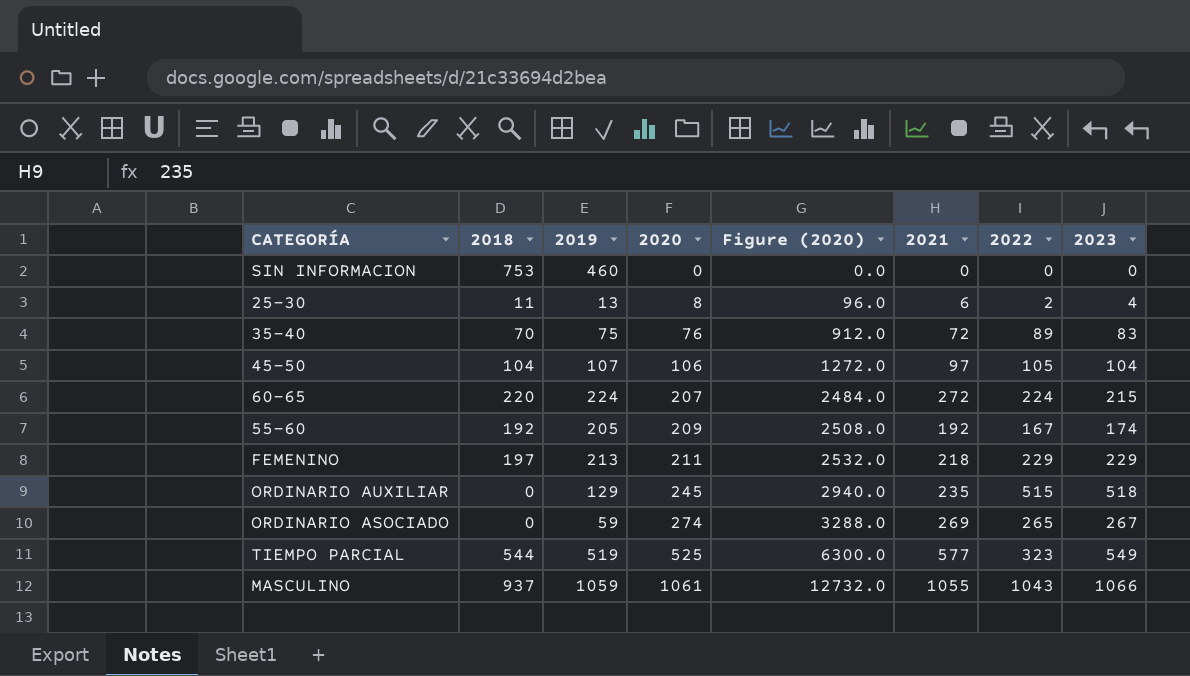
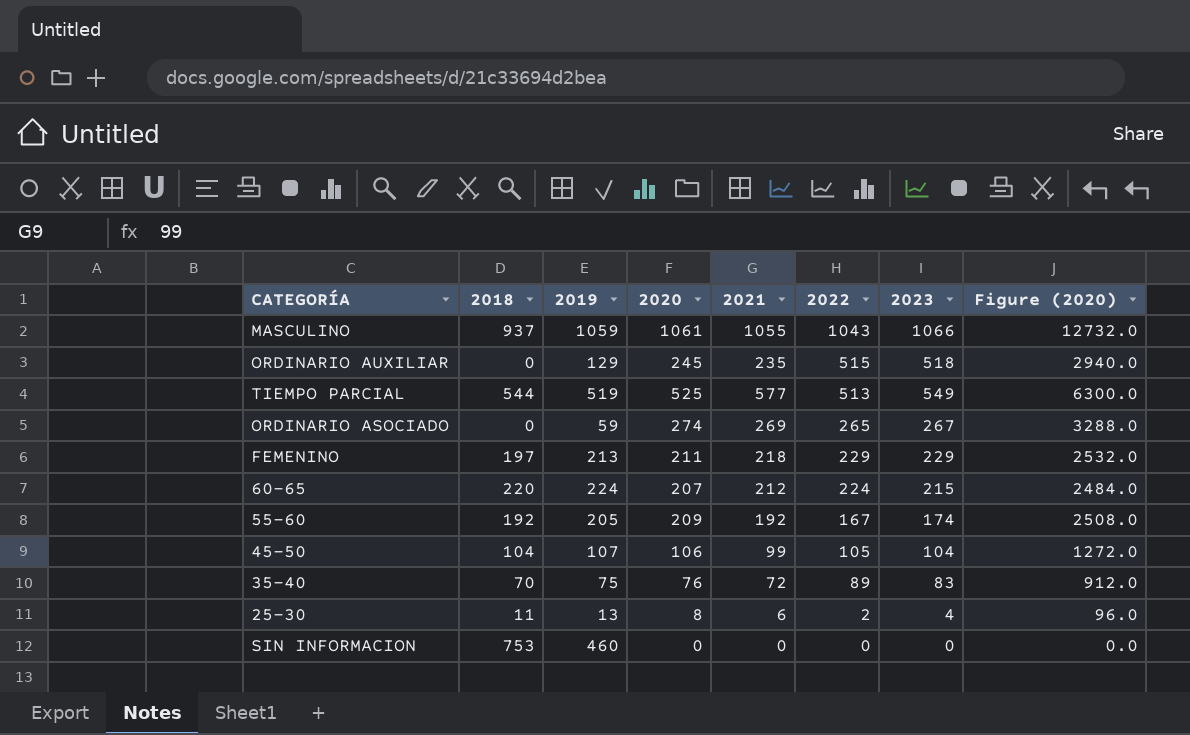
row order: 2020 ascending -> 2022 descending
column Figure (2020) | position: 5 -> 8
TIEMPO PARCIAL | 2022: 323 -> 513
60-65 | 2021: 272 -> 212
45-50 | 2021: 97 -> 99

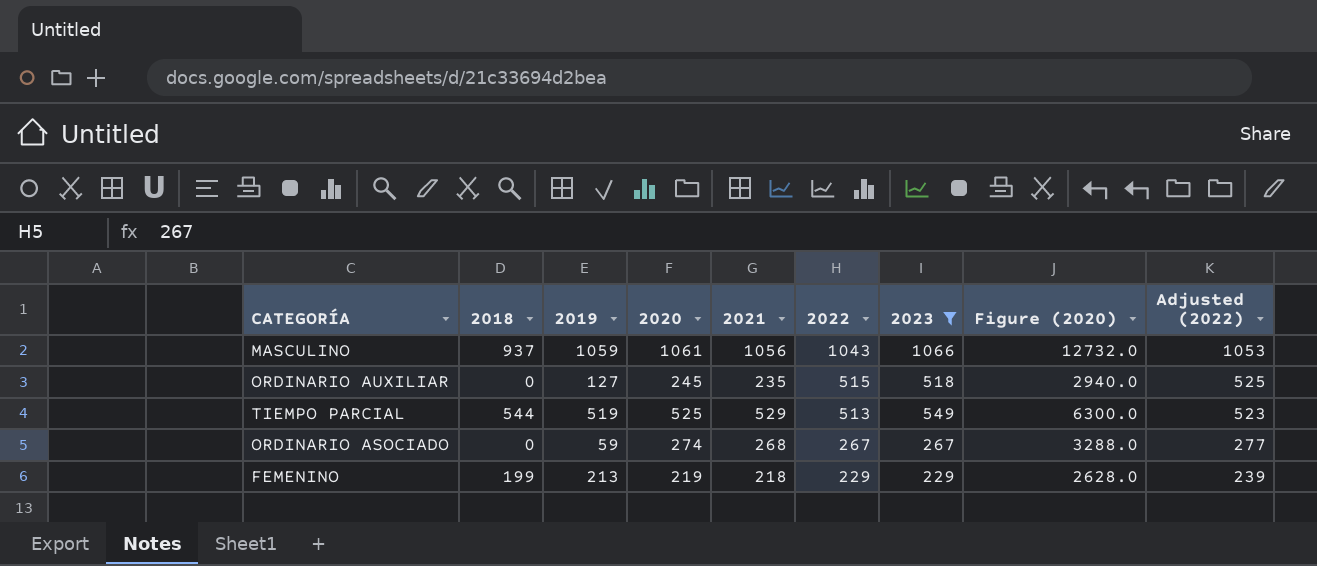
filter: none -> 2023 >= 229
column Adjusted (2022) | formula: none -> [2022] + 10
MASCULINO | 2021: 1055 -> 1056
ORDINARIO AUXILIAR | 2019: 129 -> 127
TIEMPO PARCIAL | 2021: 577 -> 529
ORDINARIO ASOCIADO | 2021: 269 -> 268
ORDINARIO ASOCIADO | 2022: 265 -> 267
FEMENINO | 2018: 197 -> 199
FEMENINO | 2020: 211 -> 219
FEMENINO | Figure (2020): 2532.0 -> 2628.0

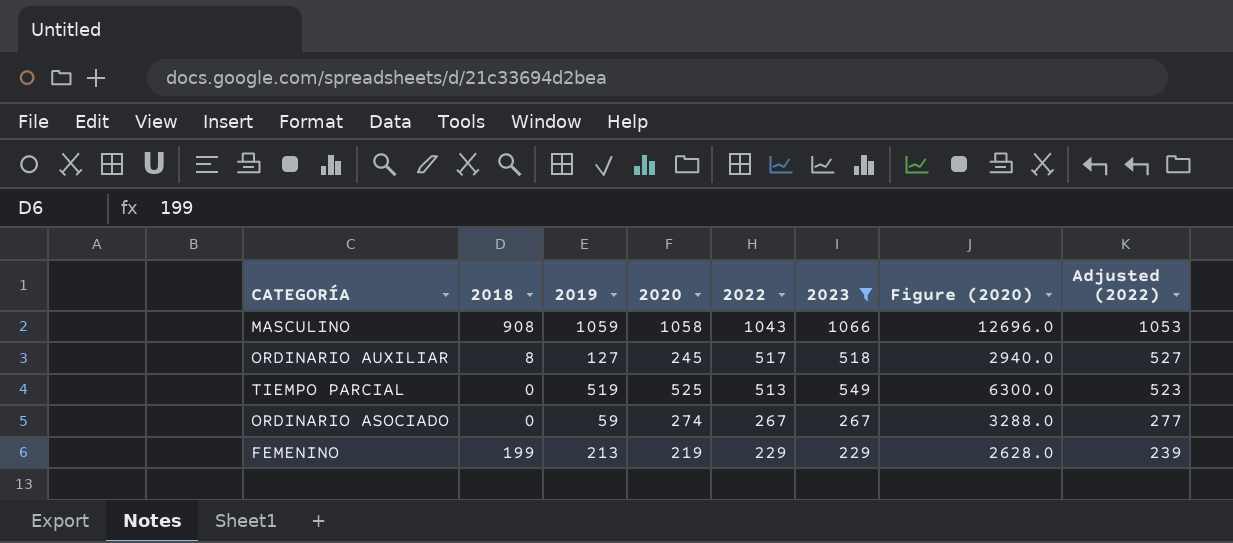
column 2021 | position: 5 -> none
MASCULINO | 2018: 937 -> 908
MASCULINO | 2020: 1061 -> 1058
MASCULINO | Figure (2020): 12732.0 -> 12696.0
ORDINARIO AUXILIAR | 2018: 0 -> 8
ORDINARIO AUXILIAR | 2022: 515 -> 517
ORDINARIO AUXILIAR | Adjusted (2022): 525 -> 527
TIEMPO PARCIAL | 2018: 544 -> 0

